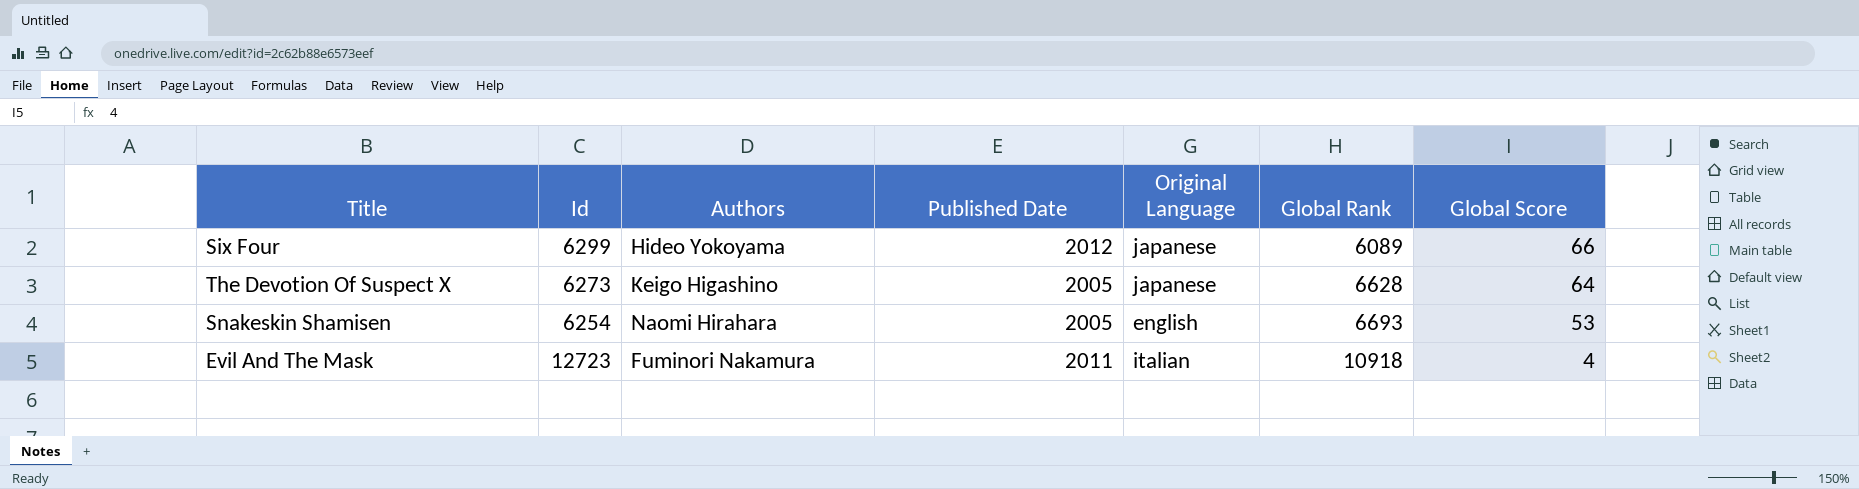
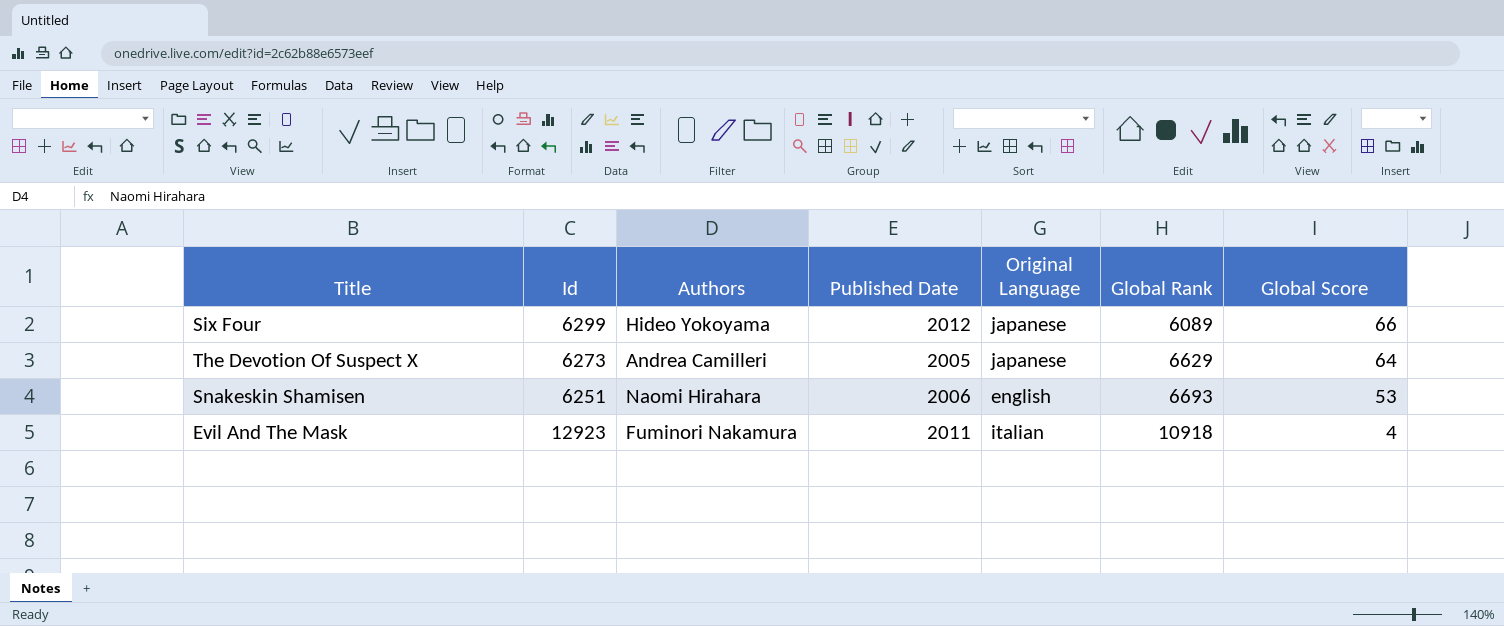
The Devotion Of Suspect X | Authors: Keigo Higashino -> Andrea Camilleri
The Devotion Of Suspect X | Global Rank: 6628 -> 6629
Snakeskin Shamisen | Id: 6254 -> 6251
Snakeskin Shamisen | Published Date: 2005 -> 2006
Evil And The Mask | Id: 12723 -> 12923

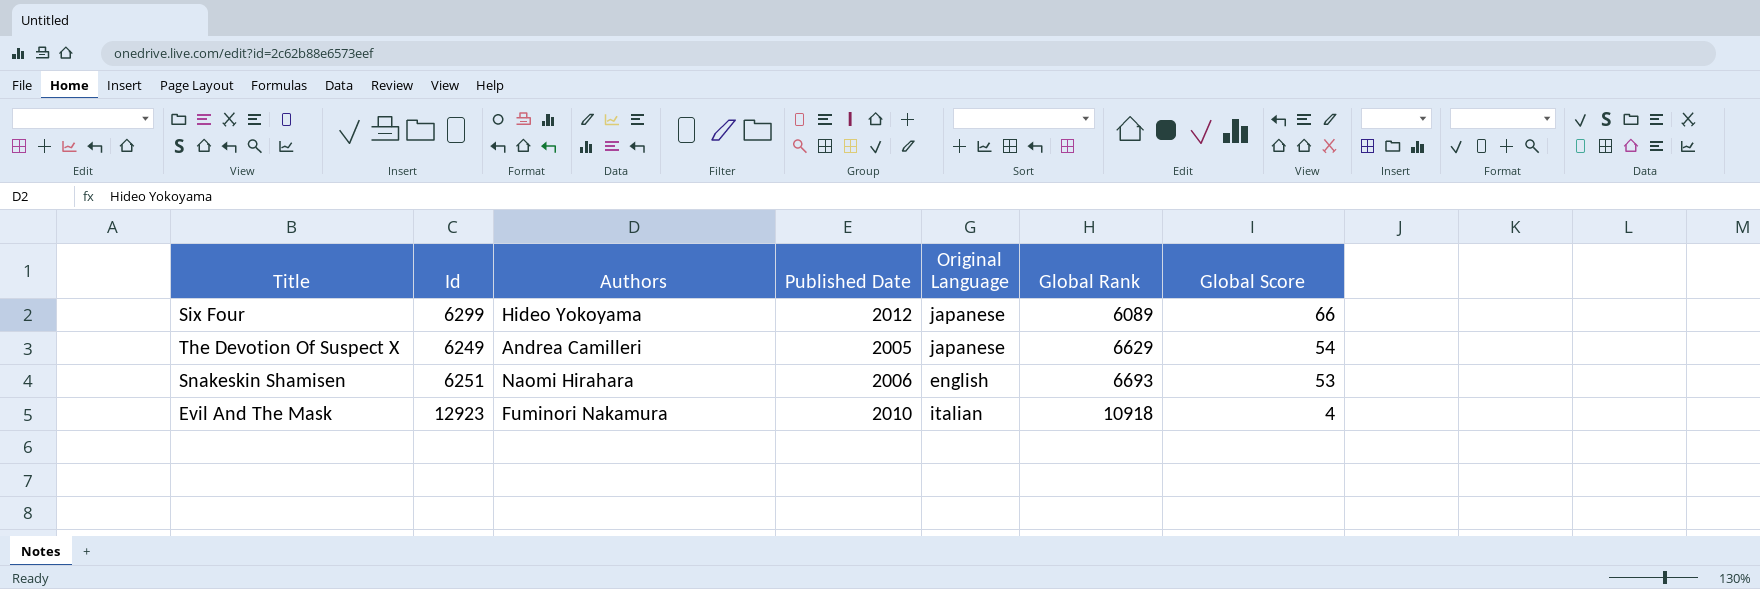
The Devotion Of Suspect X | Id: 6273 -> 6249
The Devotion Of Suspect X | Global Score: 64 -> 54
Evil And The Mask | Published Date: 2011 -> 2010

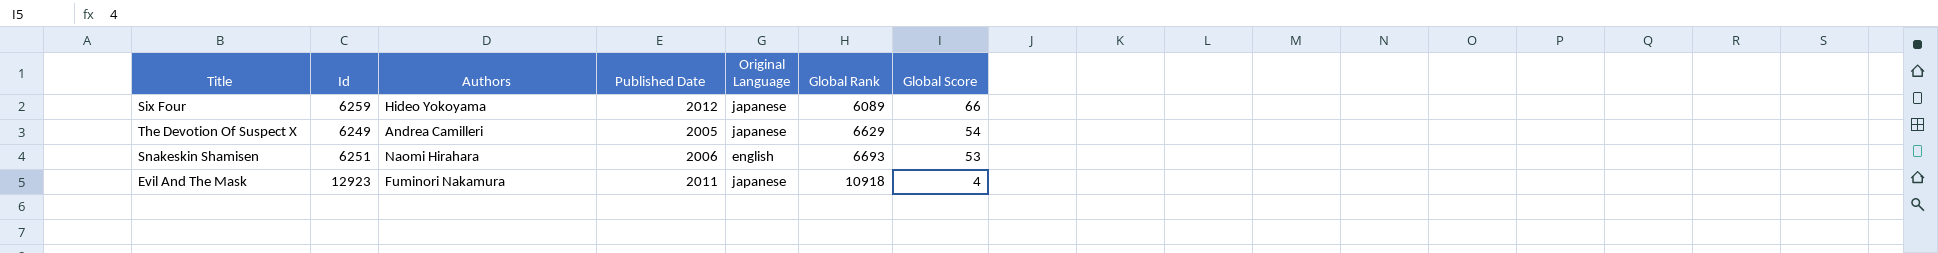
Six Four | Id: 6299 -> 6259
Evil And The Mask | Published Date: 2010 -> 2011
Evil And The Mask | Original Language: italian -> japanese

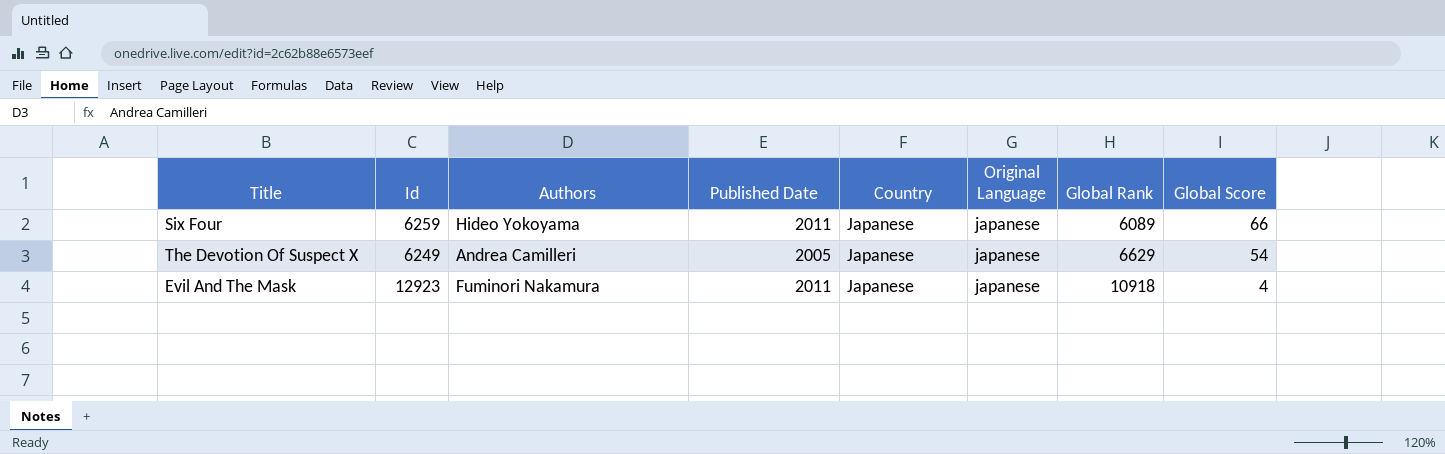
column Country | position: none -> 5
row Snakeskin Shamisen: 6251 | Naomi Hirahara | 2006 | english | 6693 | 53 -> none
Six Four | Published Date: 2012 -> 2011

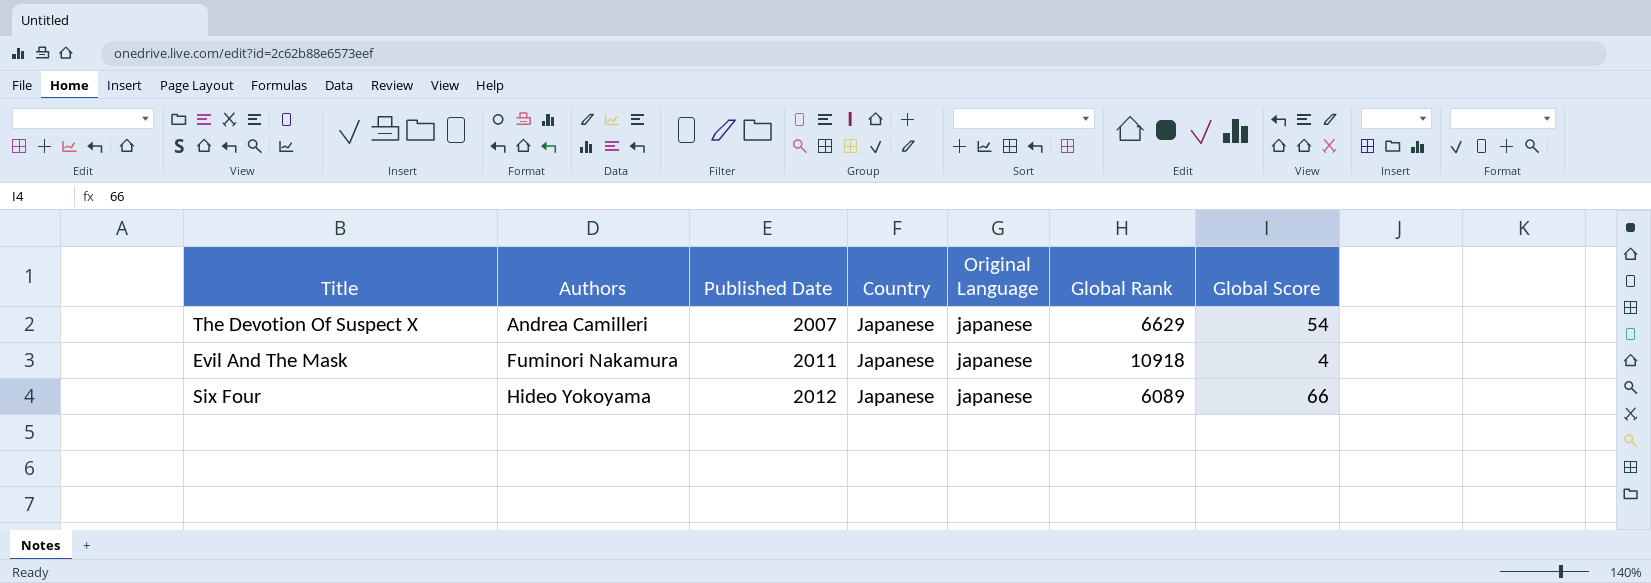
row order: Global Rank ascending -> Authors ascending
column Id | position: 2 -> none
The Devotion Of Suspect X | Published Date: 2005 -> 2007
Six Four | Published Date: 2011 -> 2012

